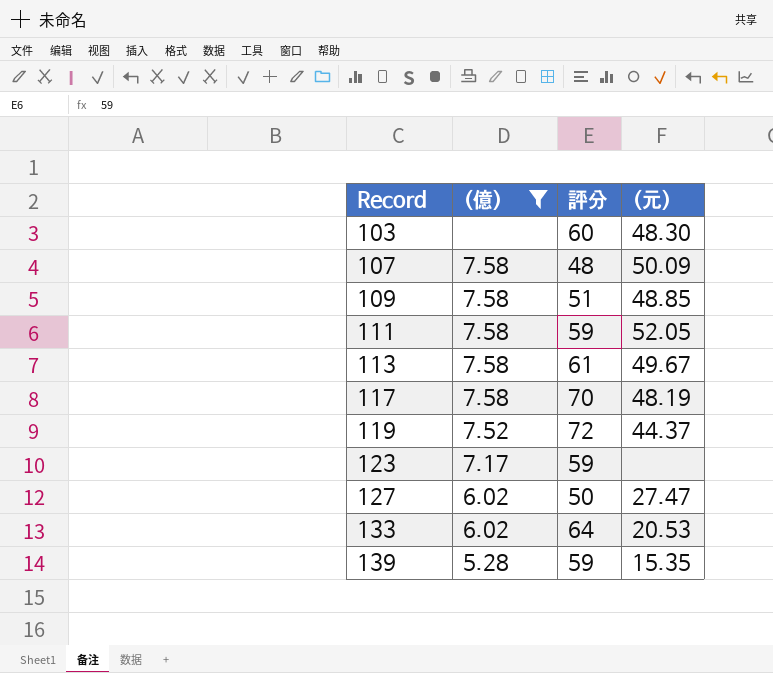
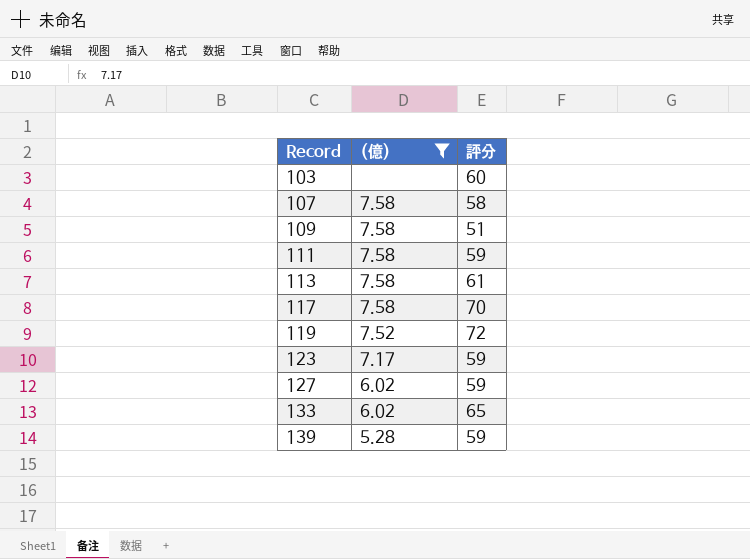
column (元) | position: 4 -> none
107 | 評分: 48 -> 58
127 | 評分: 50 -> 59
133 | 評分: 64 -> 65

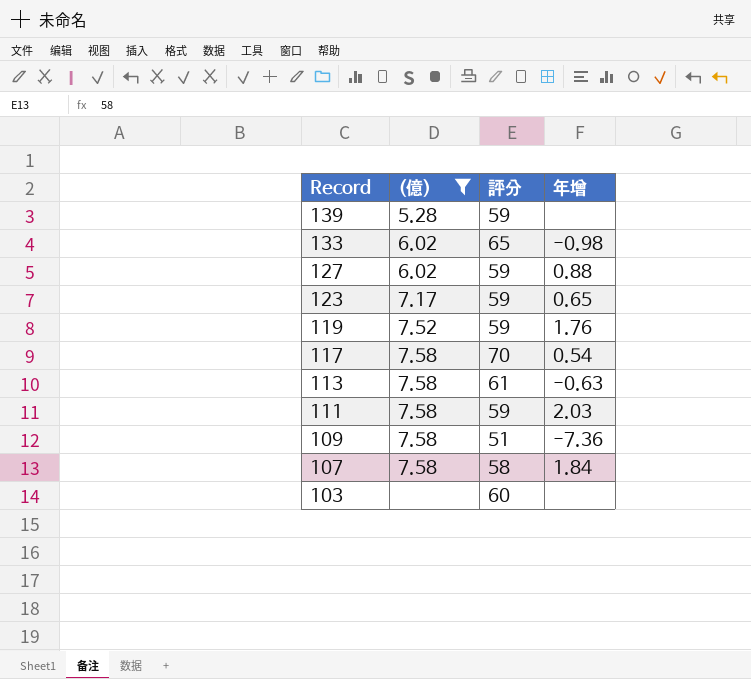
row order: Record ascending -> Record descending
column 年增 | position: none -> 4
119 | 評分: 72 -> 59

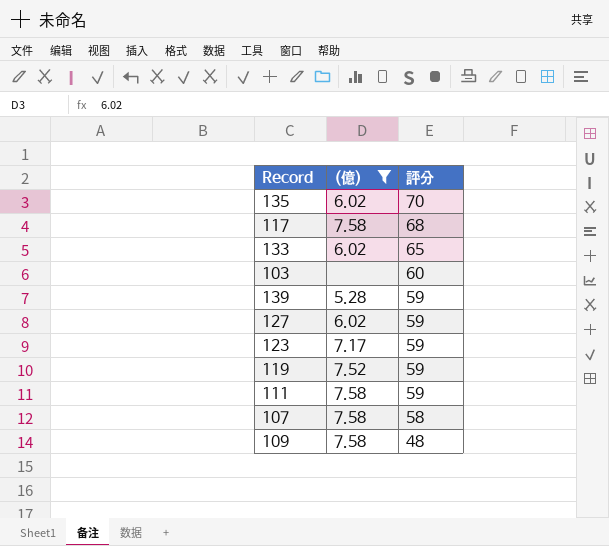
row order: Record descending -> 評分 descending
column 年增 | position: 4 -> none
row 113: 7.58 | 61 | -0.63 -> none
row 135: none -> 6.02 | 70
117 | 評分: 70 -> 68
109 | 評分: 51 -> 48

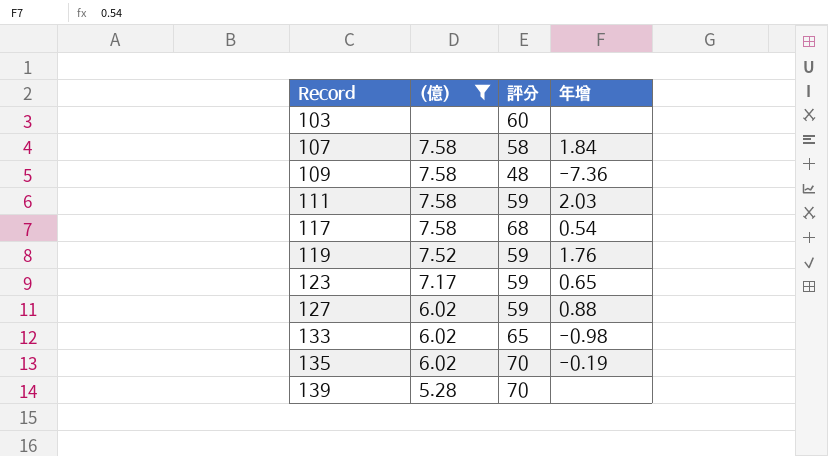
row order: 評分 descending -> Record ascending
column 年增 | position: none -> 4
139 | 評分: 59 -> 70

